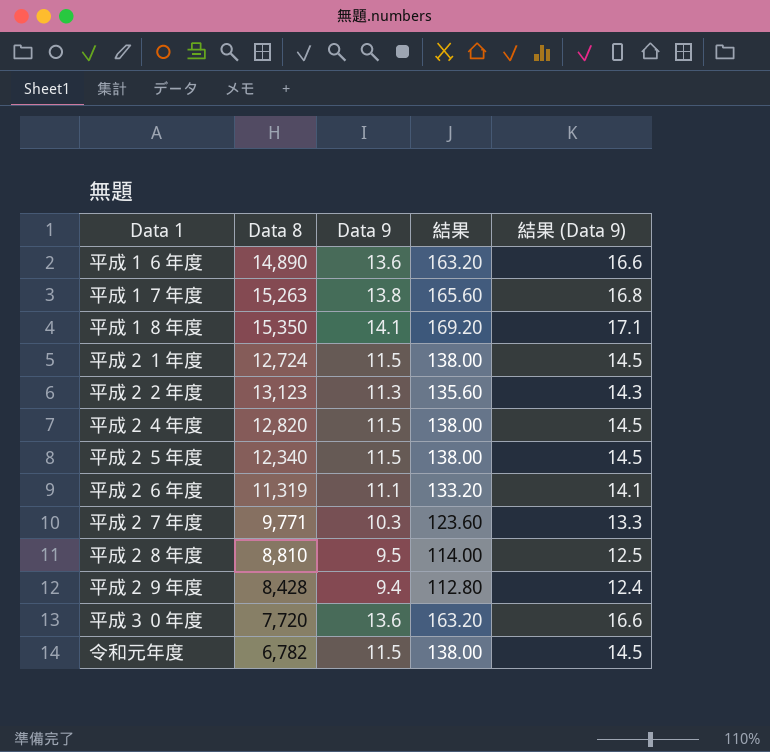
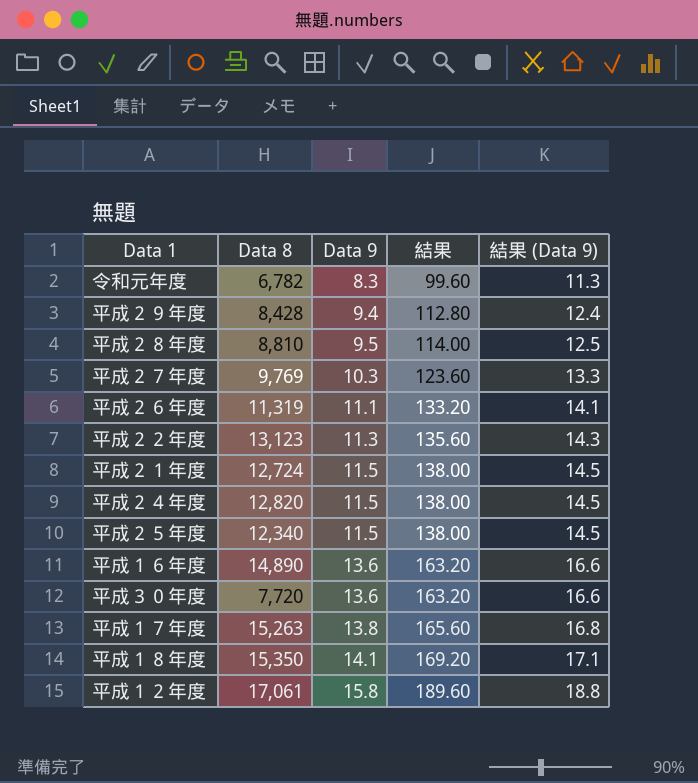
row order: none -> Data 9 ascending
令和元年度 | Data 9: 11.5 -> 8.3
令和元年度 | 結果: 138.00 -> 99.60
令和元年度 | 結果 (Data 9): 14.5 -> 11.3
平成２７年度 | Data 8: 9,771 -> 9,769
row 平成１２年度: none -> 17,061 | 15.8 | 189.60 | 18.8

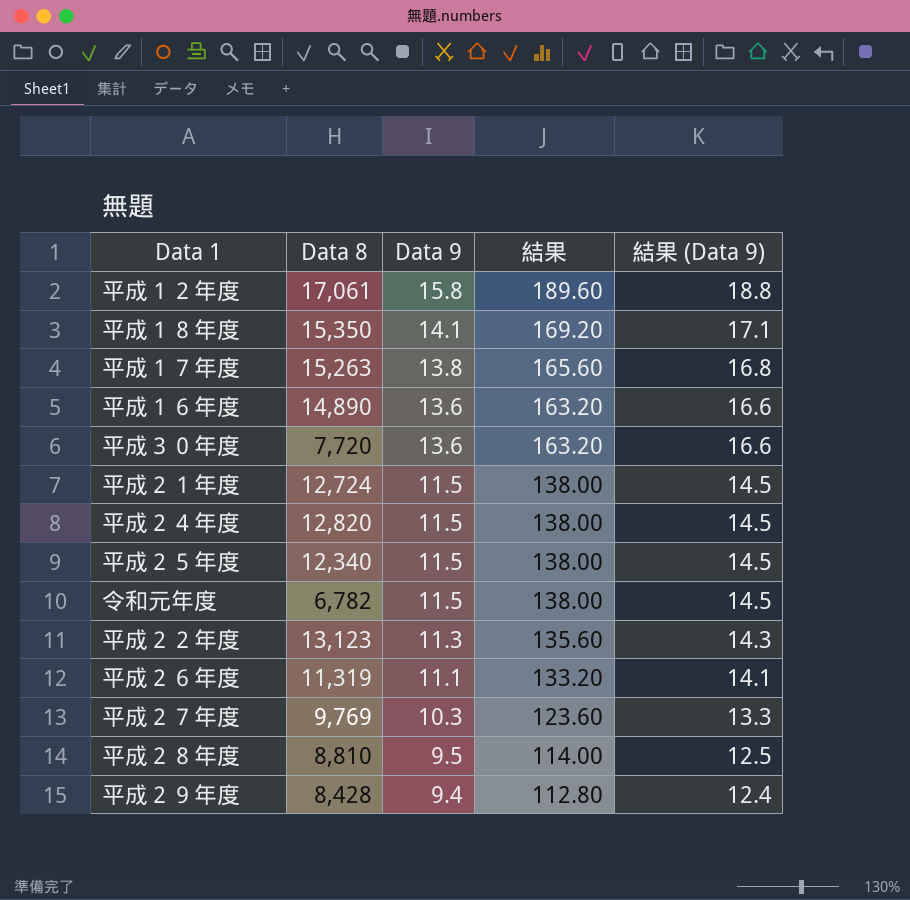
row order: Data 9 ascending -> Data 9 descending
令和元年度 | Data 9: 8.3 -> 11.5
令和元年度 | 結果: 99.60 -> 138.00
令和元年度 | 結果 (Data 9): 11.3 -> 14.5

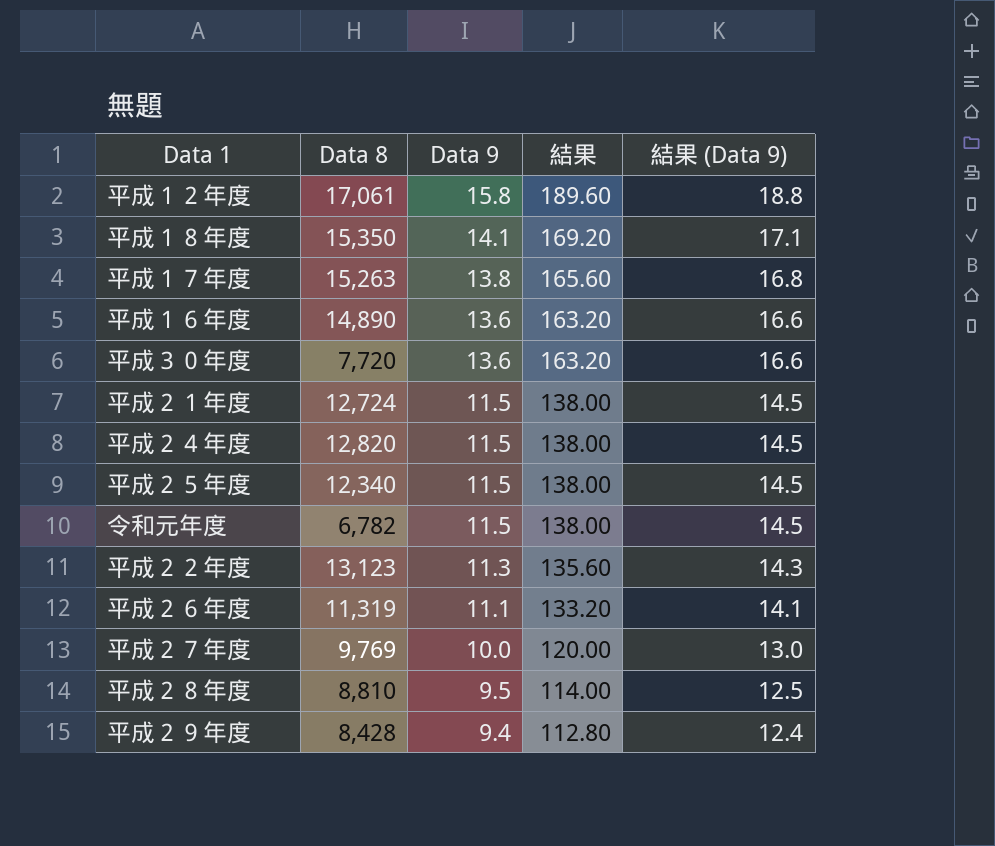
平成２７年度 | Data 9: 10.3 -> 10.0
平成２７年度 | 結果: 123.60 -> 120.00
平成２７年度 | 結果 (Data 9): 13.3 -> 13.0

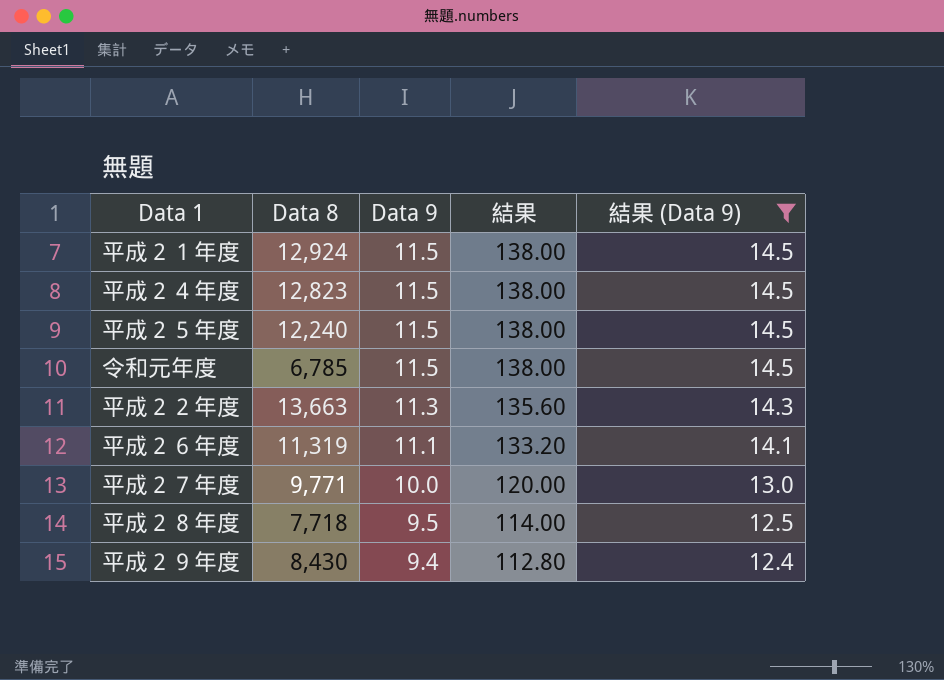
filter: none -> 結果 (Data 9) <= 14.5
平成２１年度 | Data 8: 12,724 -> 12,924
平成２４年度 | Data 8: 12,820 -> 12,823
平成２５年度 | Data 8: 12,340 -> 12,240
令和元年度 | Data 8: 6,782 -> 6,785
平成２２年度 | Data 8: 13,123 -> 13,663
平成２７年度 | Data 8: 9,769 -> 9,771
平成２８年度 | Data 8: 8,810 -> 7,718
平成２９年度 | Data 8: 8,428 -> 8,430

